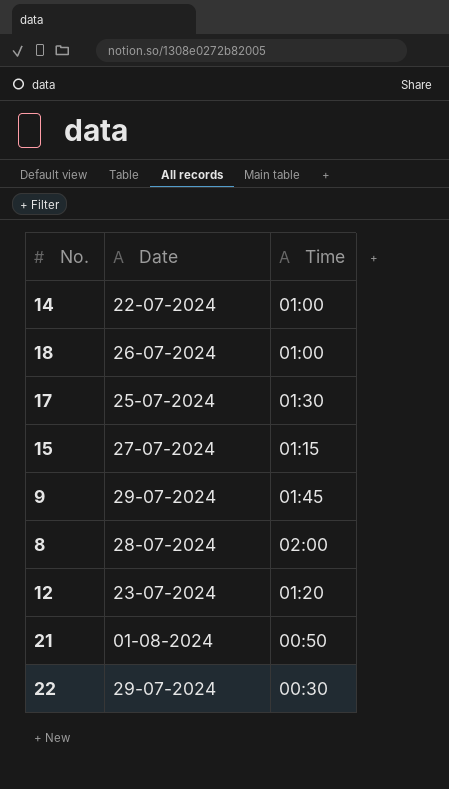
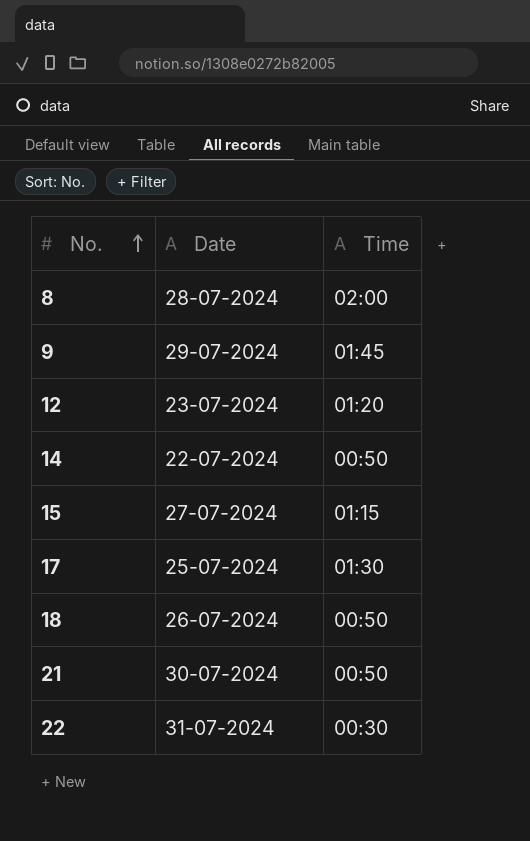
row order: none -> No. ascending
14 | Time: 01:00 -> 00:50
18 | Time: 01:00 -> 00:50
21 | Date: 01-08-2024 -> 30-07-2024
22 | Date: 29-07-2024 -> 31-07-2024

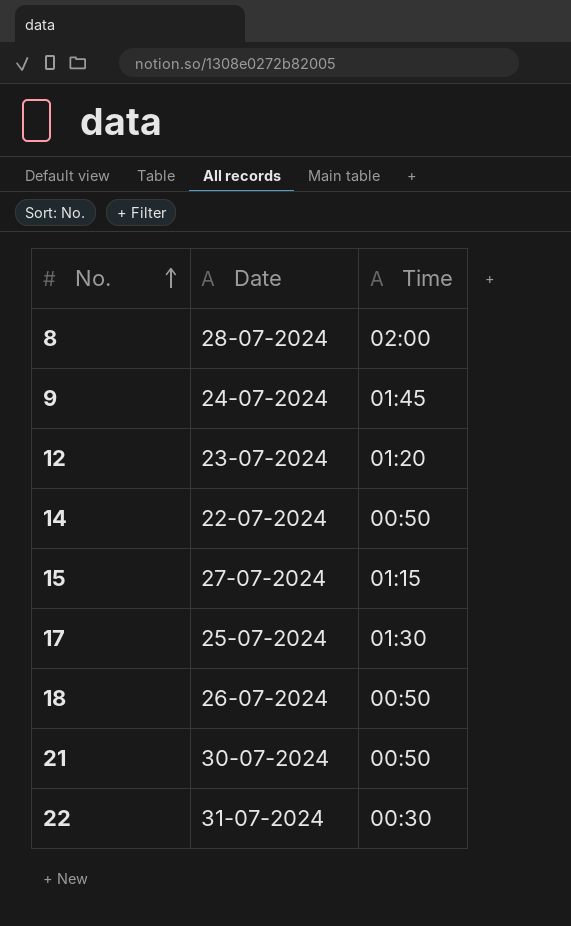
9 | Date: 29-07-2024 -> 24-07-2024

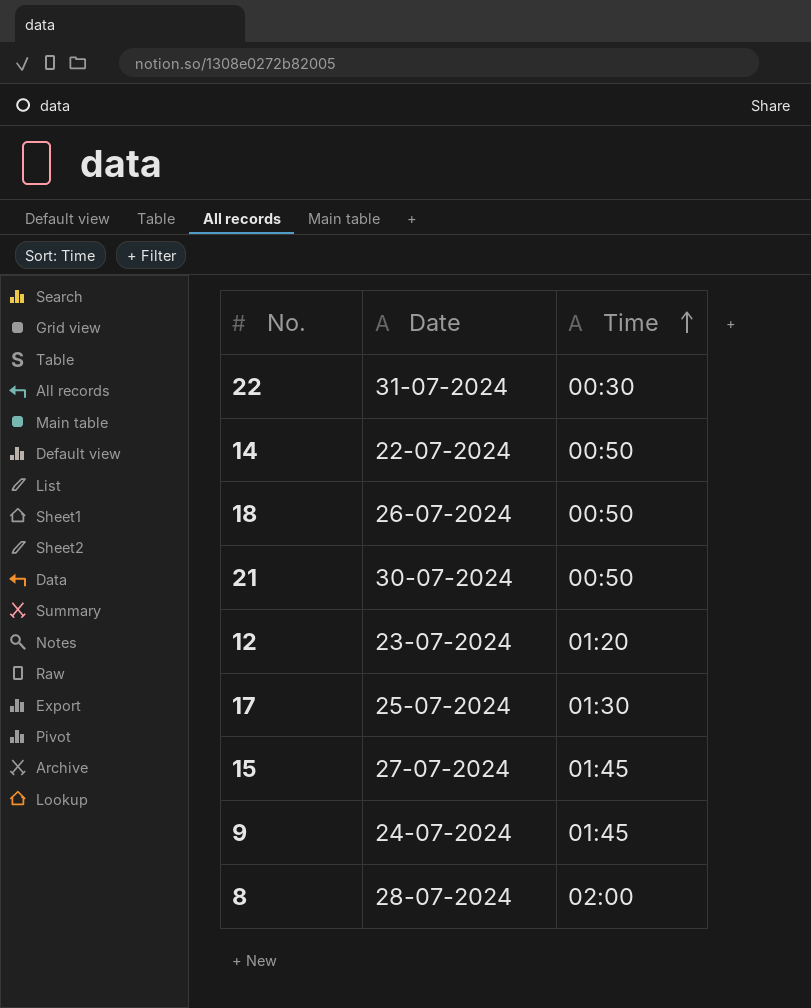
row order: No. ascending -> Time ascending
15 | Time: 01:15 -> 01:45

